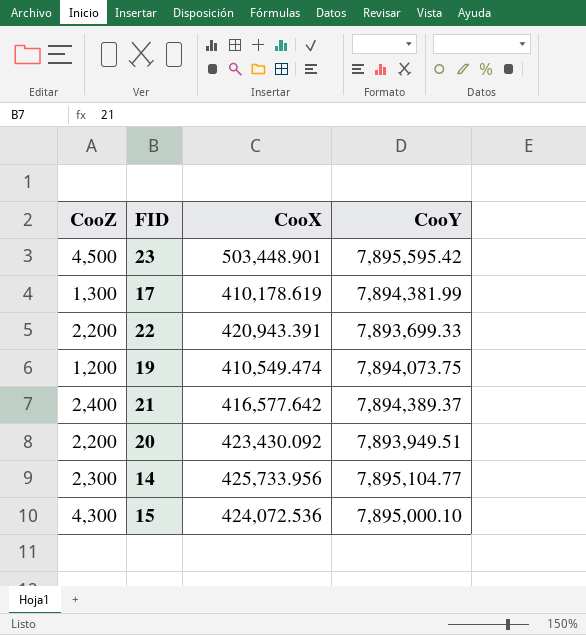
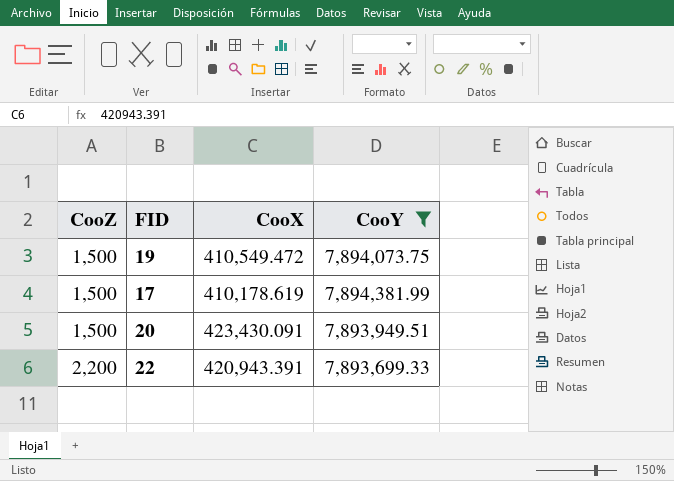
filter: none -> CooY <= 7,894,381.99
row order: none -> CooZ ascending
19 | CooZ: 1,200 -> 1,500
19 | CooX: 410,549.474 -> 410,549.472
17 | CooZ: 1,300 -> 1,500
20 | CooZ: 2,200 -> 1,500
20 | CooX: 423,430.092 -> 423,430.091

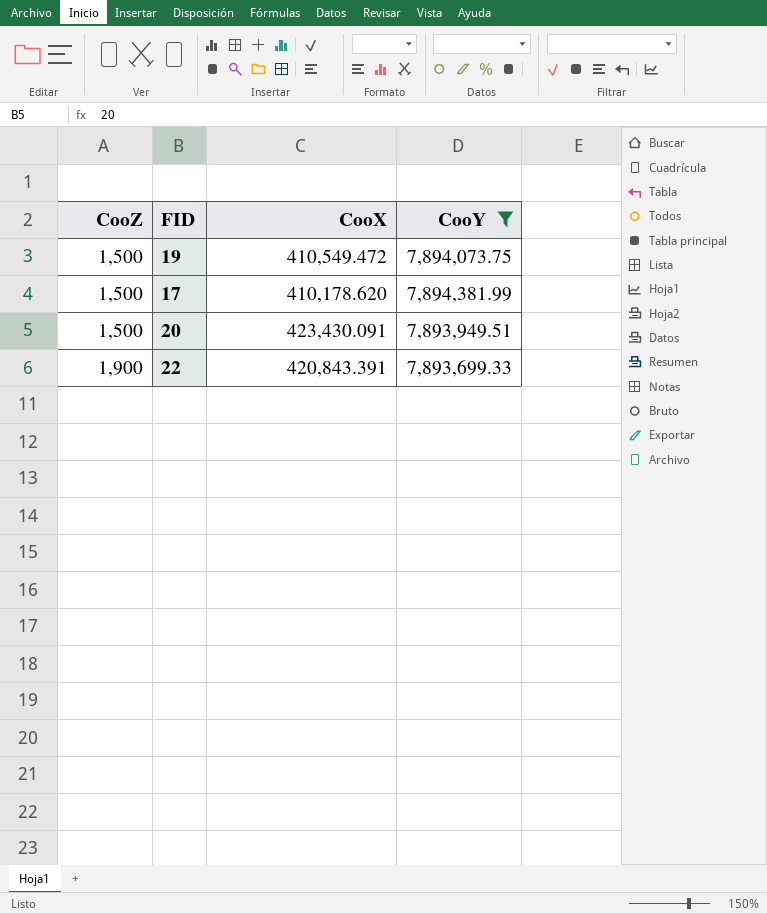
17 | CooX: 410,178.619 -> 410,178.620
22 | CooZ: 2,200 -> 1,900
22 | CooX: 420,943.391 -> 420,843.391

